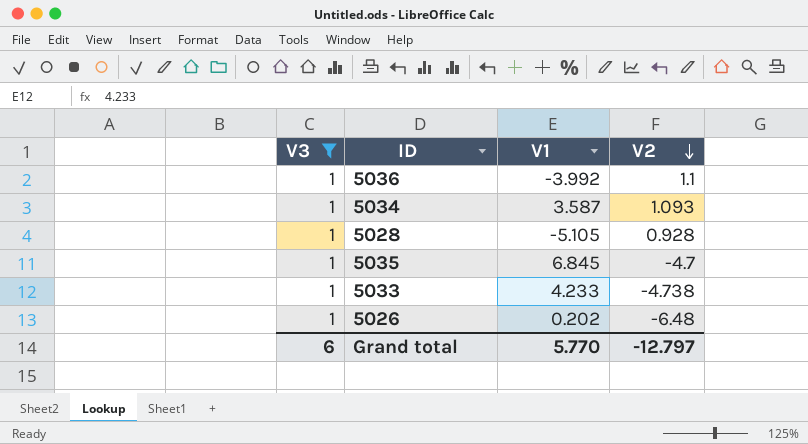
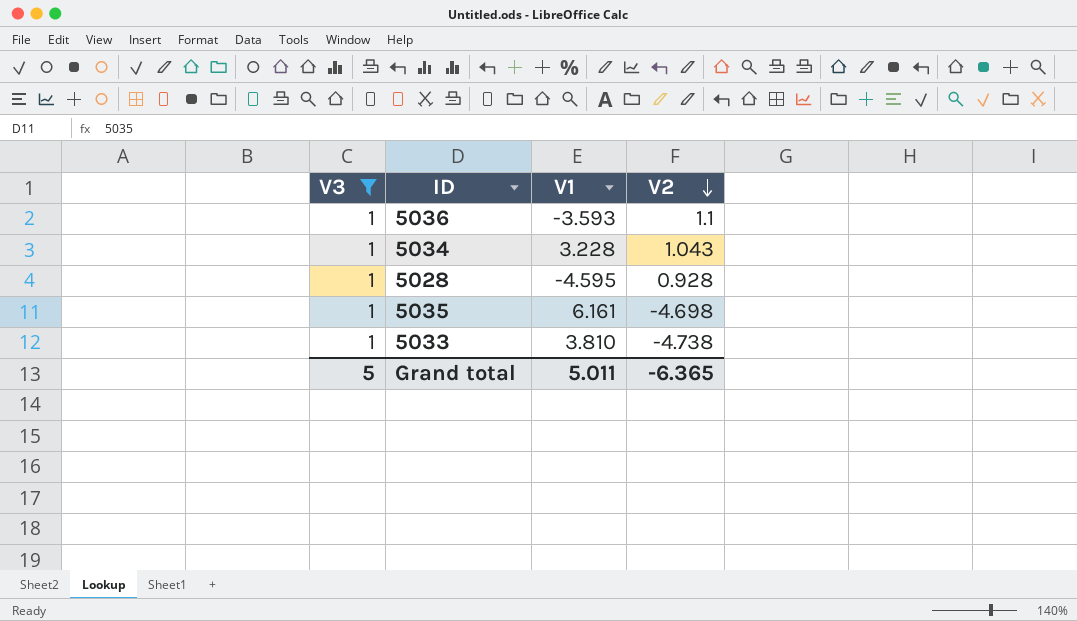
row 5026: 1 | 0.202 | -6.48 -> none
5036 | V1: -3.992 -> -3.593
5034 | V1: 3.587 -> 3.228
5034 | V2: 1.093 -> 1.043
5028 | V1: -5.105 -> -4.595
5035 | V1: 6.845 -> 6.161
5035 | V2: -4.7 -> -4.698
5033 | V1: 4.233 -> 3.810
Grand total | V3: 6 -> 5
Grand total | V1: 5.770 -> 5.011
Grand total | V2: -12.797 -> -6.365

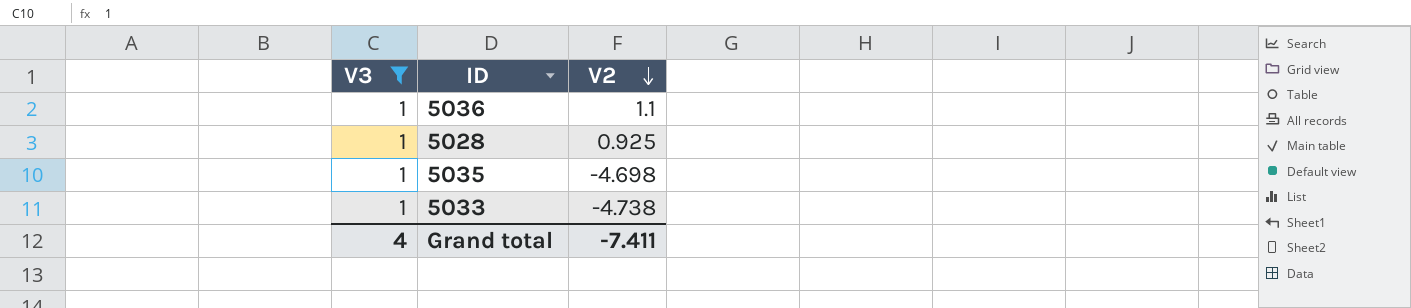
column V1 | position: 3 -> none
row 5034: 1 | 3.228 | 1.043 -> none
5028 | V2: 0.928 -> 0.925
Grand total | V3: 5 -> 4
Grand total | V2: -6.365 -> -7.411

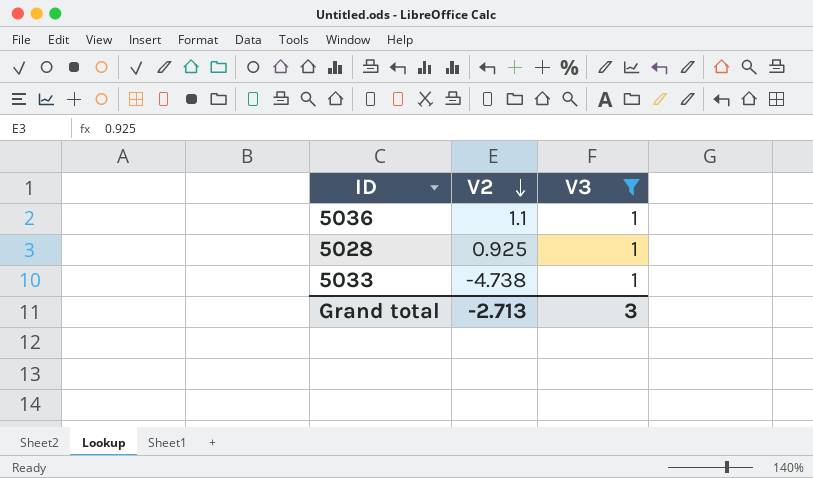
column V3 | position: 1 -> 3
row 5035: 1 | -4.698 -> none
Grand total | V2: -7.411 -> -2.713
Grand total | V3: 4 -> 3

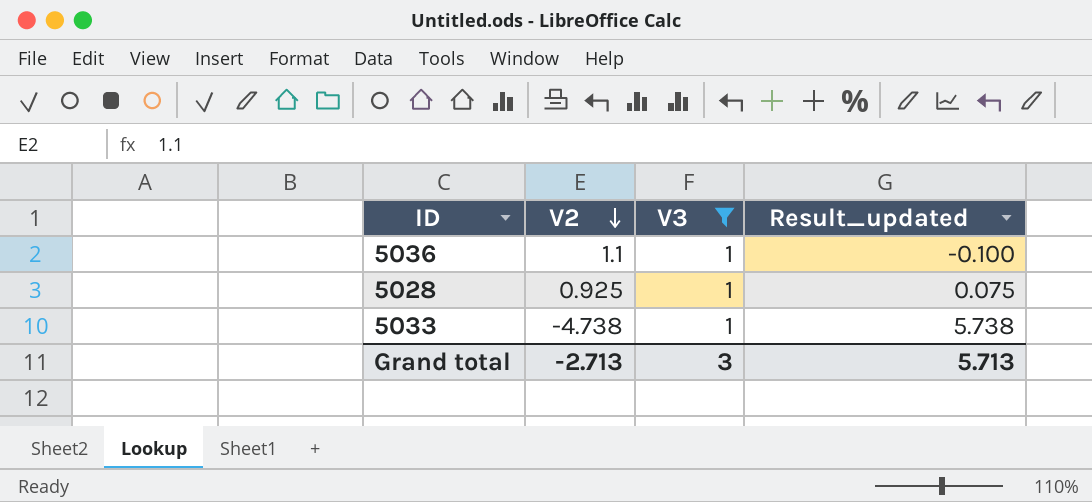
column Result_updated | formula: none -> [V3] - [V2]

